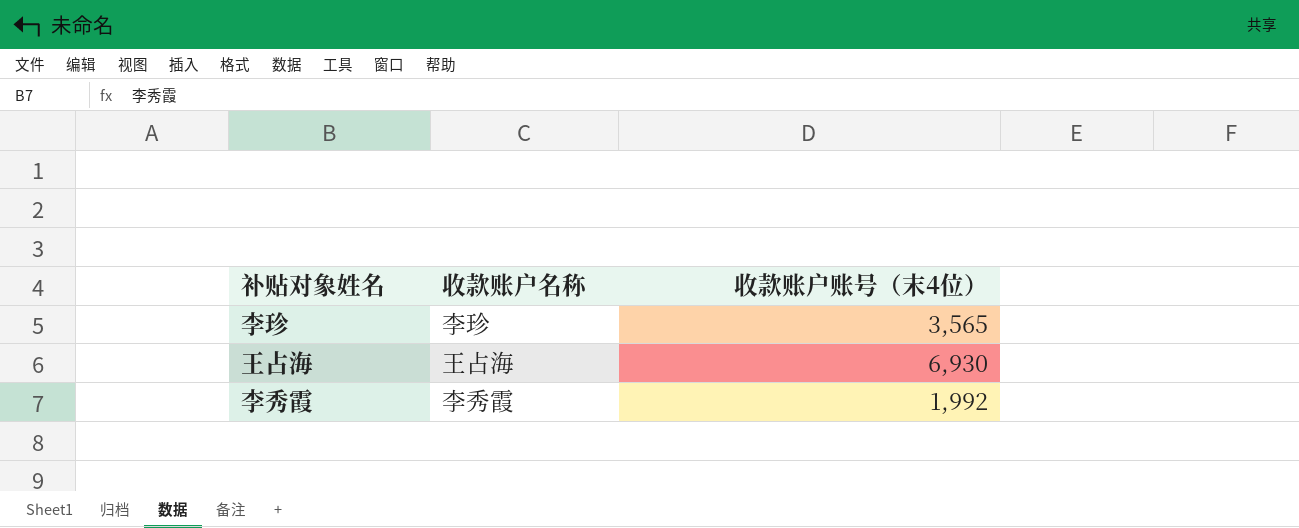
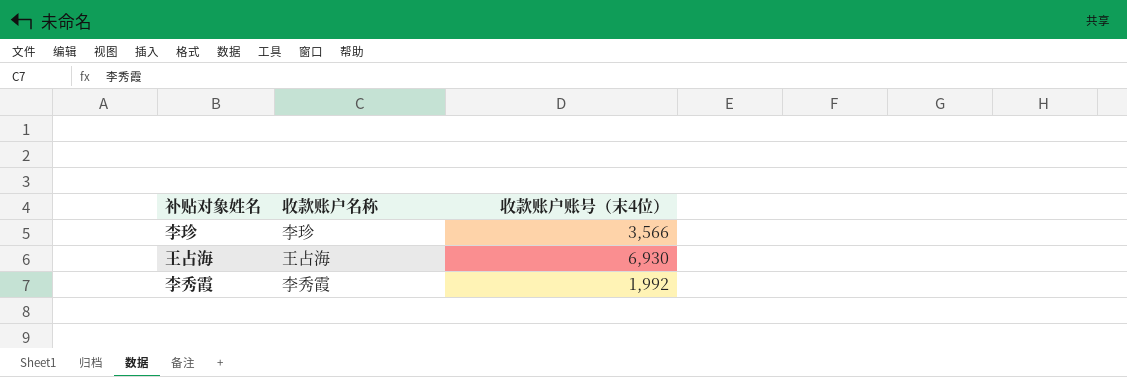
李珍 | 收款账户账号（末4位）: 3,565 -> 3,566

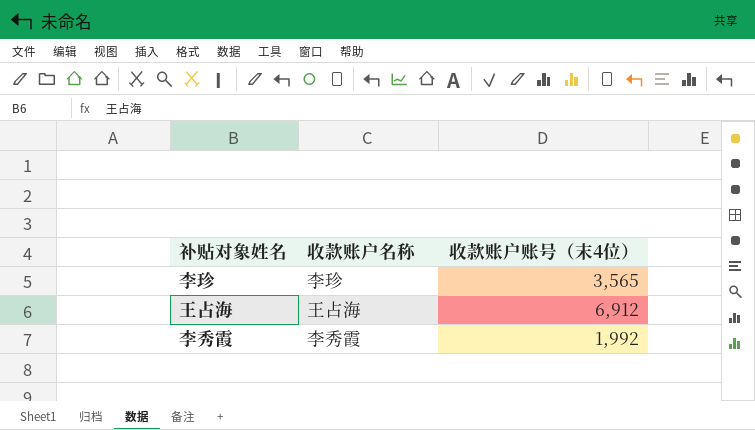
李珍 | 收款账户账号（末4位）: 3,566 -> 3,565
王占海 | 收款账户账号（末4位）: 6,930 -> 6,912

